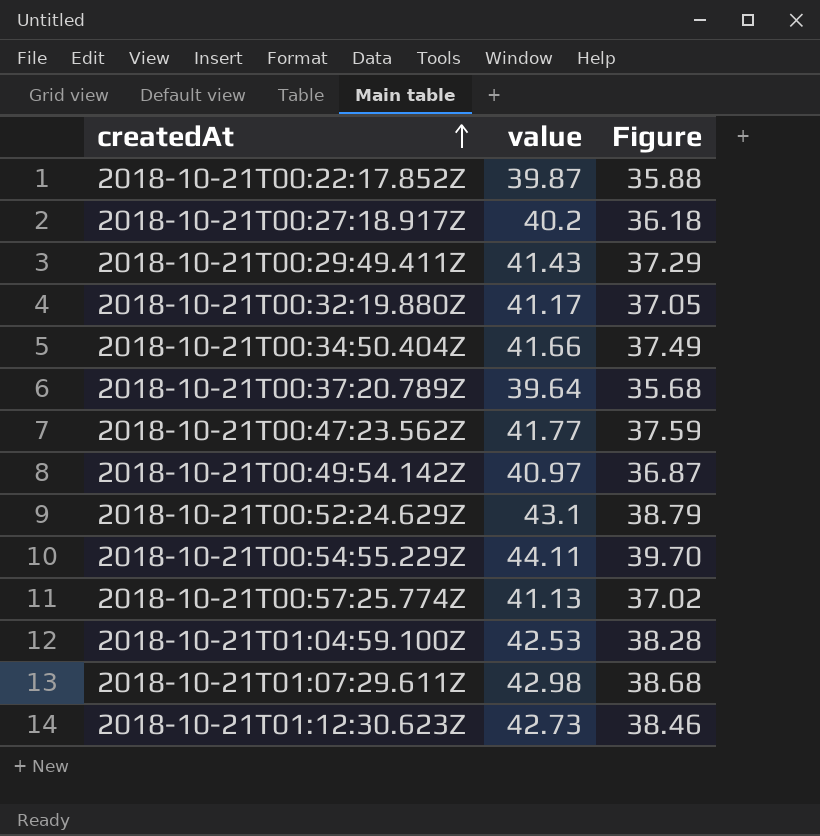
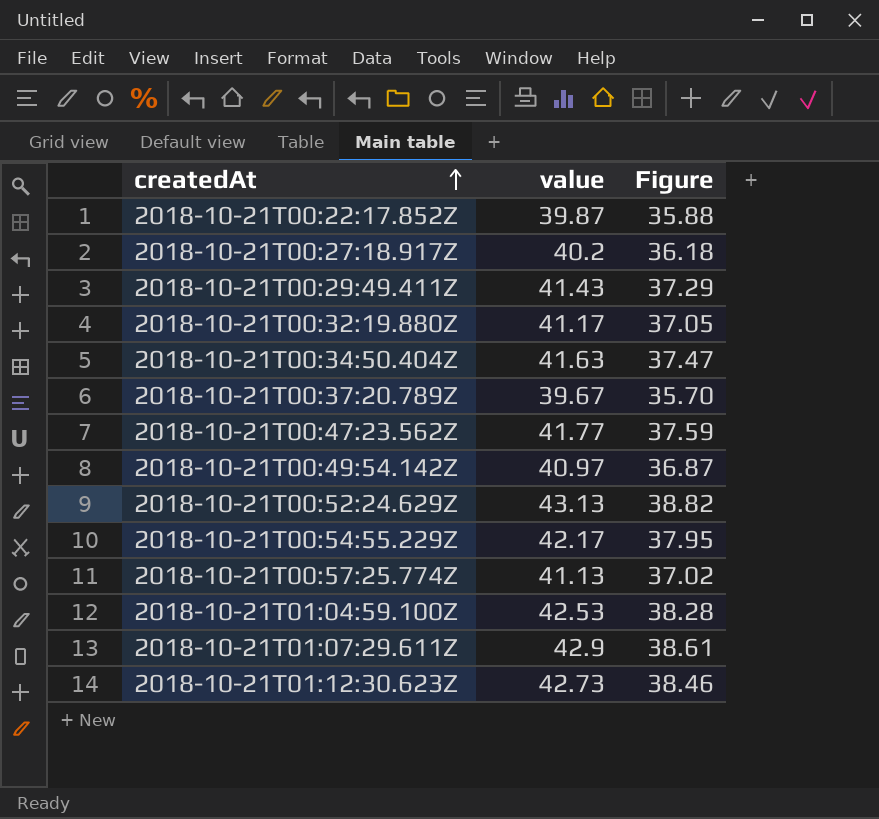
2018-10-21T00:34:50.404Z | value: 41.66 -> 41.63
2018-10-21T00:34:50.404Z | Figure: 37.49 -> 37.47
2018-10-21T00:37:20.789Z | value: 39.64 -> 39.67
2018-10-21T00:37:20.789Z | Figure: 35.68 -> 35.70
2018-10-21T00:52:24.629Z | value: 43.1 -> 43.13
2018-10-21T00:52:24.629Z | Figure: 38.79 -> 38.82
2018-10-21T00:54:55.229Z | value: 44.11 -> 42.17
2018-10-21T00:54:55.229Z | Figure: 39.70 -> 37.95
2018-10-21T01:07:29.611Z | value: 42.98 -> 42.9
2018-10-21T01:07:29.611Z | Figure: 38.68 -> 38.61

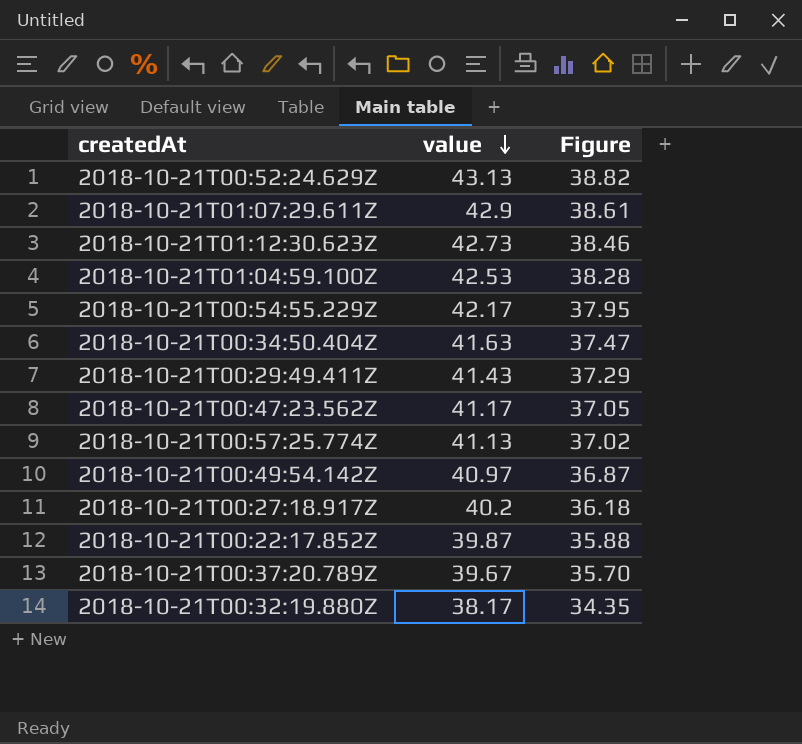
row order: createdAt ascending -> value descending
2018-10-21T00:47:23.562Z | value: 41.77 -> 41.17
2018-10-21T00:47:23.562Z | Figure: 37.59 -> 37.05
2018-10-21T00:32:19.880Z | value: 41.17 -> 38.17
2018-10-21T00:32:19.880Z | Figure: 37.05 -> 34.35

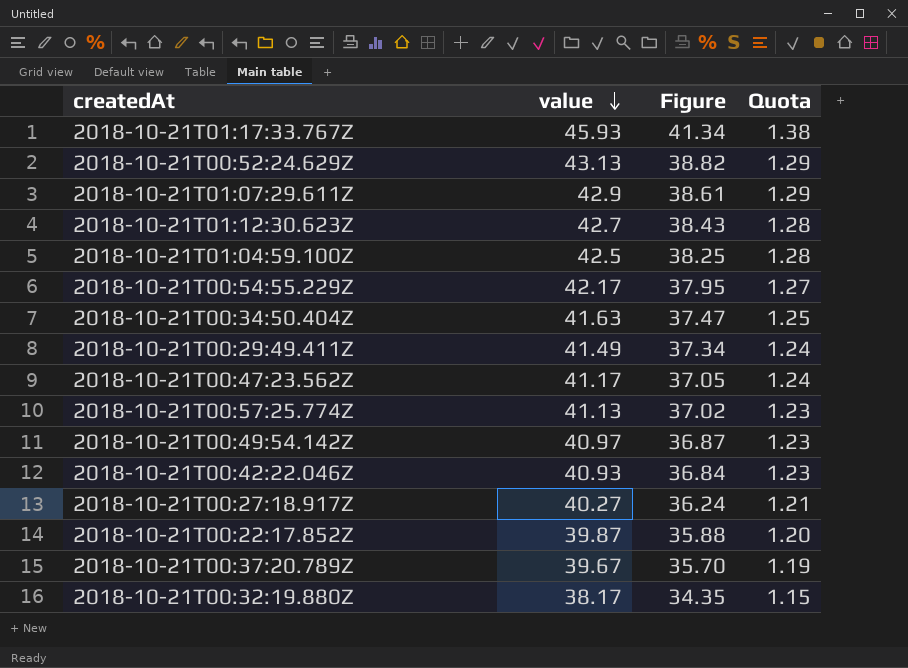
column Quota | formula: none -> [value] * 0.03
row 2018-10-21T01:17:33.767Z: none -> 45.93 | 41.34 | 1.38
2018-10-21T01:12:30.623Z | value: 42.73 -> 42.7
2018-10-21T01:12:30.623Z | Figure: 38.46 -> 38.43
2018-10-21T01:04:59.100Z | value: 42.53 -> 42.5
2018-10-21T01:04:59.100Z | Figure: 38.28 -> 38.25
2018-10-21T00:29:49.411Z | value: 41.43 -> 41.49
2018-10-21T00:29:49.411Z | Figure: 37.29 -> 37.34
row 2018-10-21T00:42:22.046Z: none -> 40.93 | 36.84 | 1.23
2018-10-21T00:27:18.917Z | value: 40.2 -> 40.27
2018-10-21T00:27:18.917Z | Figure: 36.18 -> 36.24

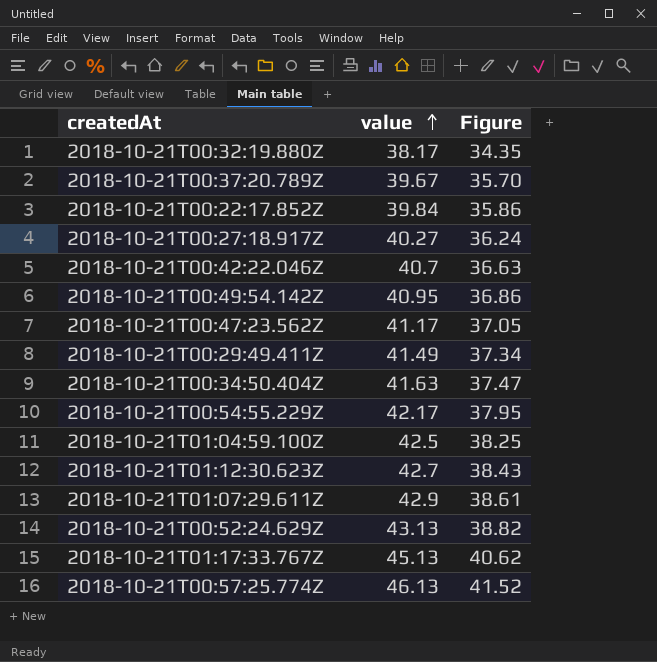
row order: value descending -> value ascending
column Quota | formula: [value] * 0.03 -> none
2018-10-21T00:22:17.852Z | value: 39.87 -> 39.84
2018-10-21T00:22:17.852Z | Figure: 35.88 -> 35.86
2018-10-21T00:42:22.046Z | value: 40.93 -> 40.7
2018-10-21T00:42:22.046Z | Figure: 36.84 -> 36.63
2018-10-21T00:49:54.142Z | value: 40.97 -> 40.95
2018-10-21T00:49:54.142Z | Figure: 36.87 -> 36.86
2018-10-21T01:17:33.767Z | value: 45.93 -> 45.13
2018-10-21T01:17:33.767Z | Figure: 41.34 -> 40.62
2018-10-21T00:57:25.774Z | value: 41.13 -> 46.13
2018-10-21T00:57:25.774Z | Figure: 37.02 -> 41.52

